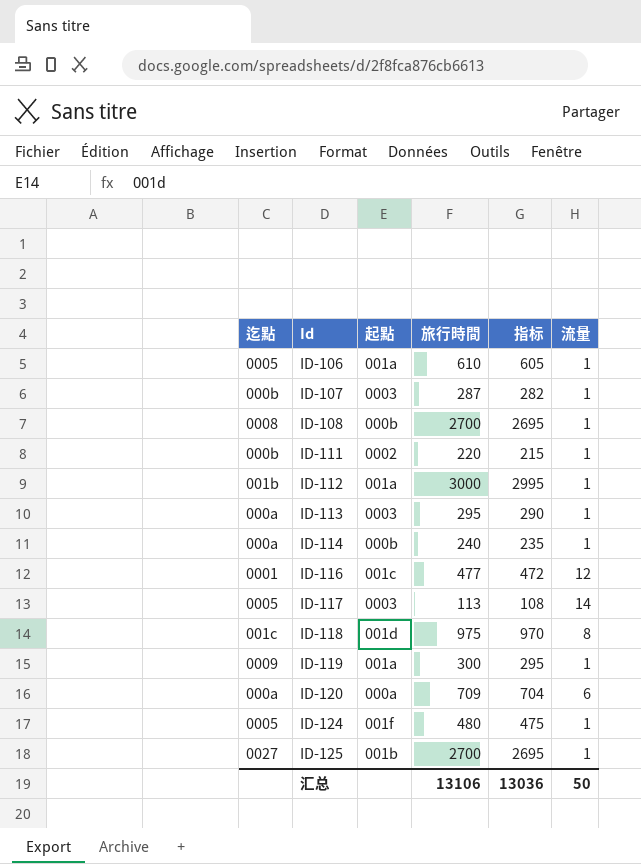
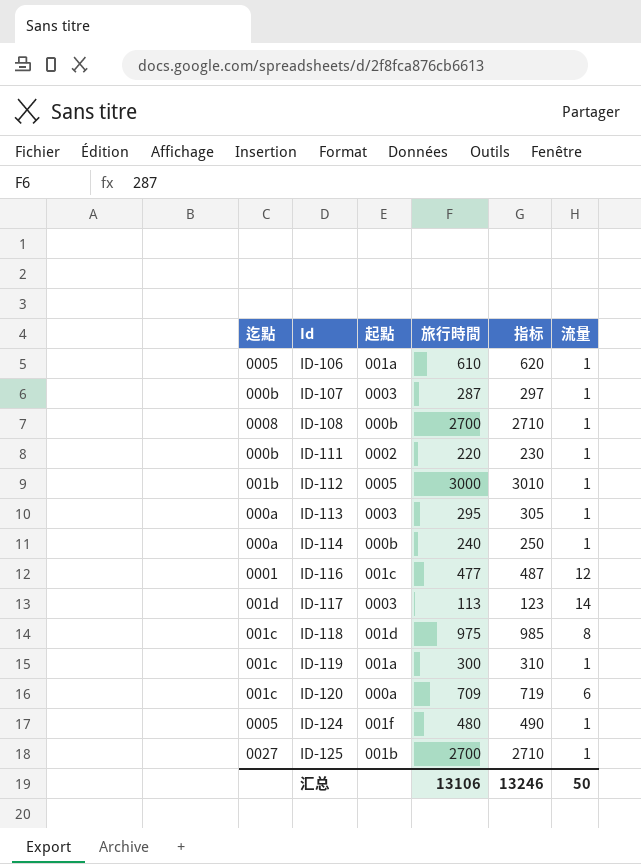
column 指标 | formula: [旅行時間] - 5 -> [旅行時間] + 10
ID-112 | 起點: 001a -> 0005
ID-117 | 迄點: 0005 -> 001d
ID-119 | 迄點: 0009 -> 001c
ID-120 | 迄點: 000a -> 001c
汇总 | 指标: 13036 -> 13246

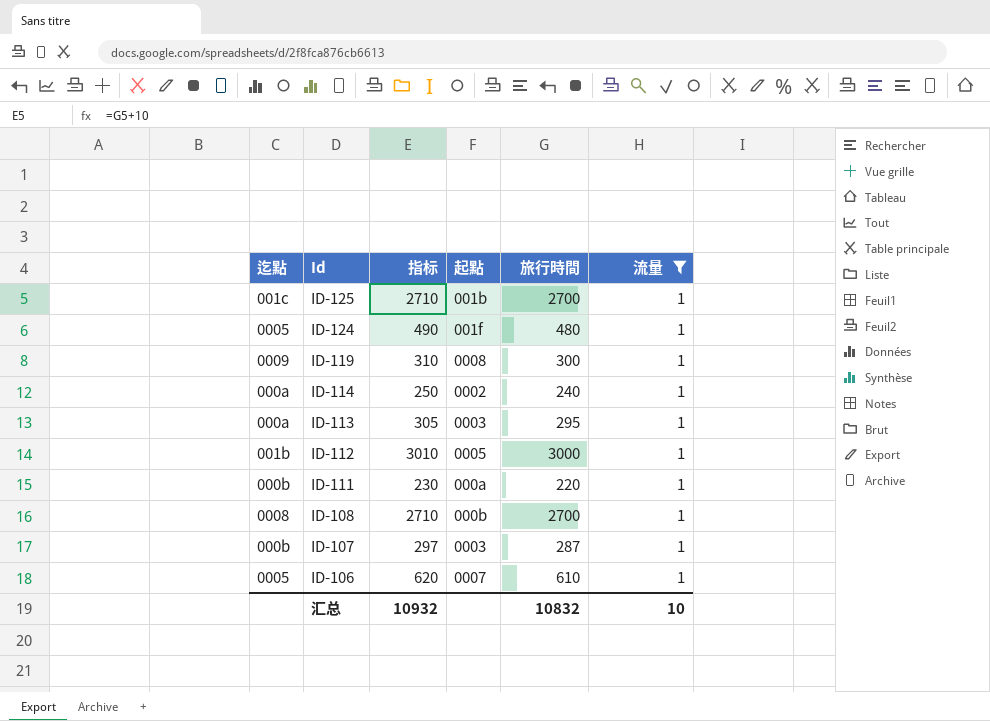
filter: none -> 流量 = 1
row order: Id ascending -> Id descending
column 指标 | position: 5 -> 3
ID-125 | 迄點: 0027 -> 001c
ID-119 | 迄點: 001c -> 0009
ID-119 | 起點: 001a -> 0008
ID-114 | 起點: 000b -> 0002
ID-111 | 起點: 0002 -> 000a
ID-106 | 起點: 001a -> 0007
汇总 | 指标: 13246 -> 10932
汇总 | 旅行時間: 13106 -> 10832
汇总 | 流量: 50 -> 10

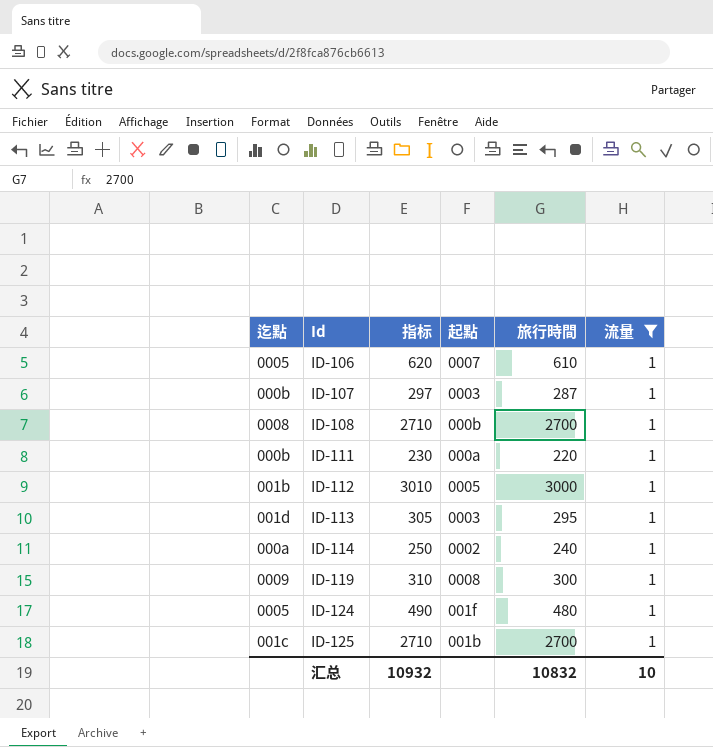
row order: Id descending -> Id ascending
ID-113 | 迄點: 000a -> 001d

